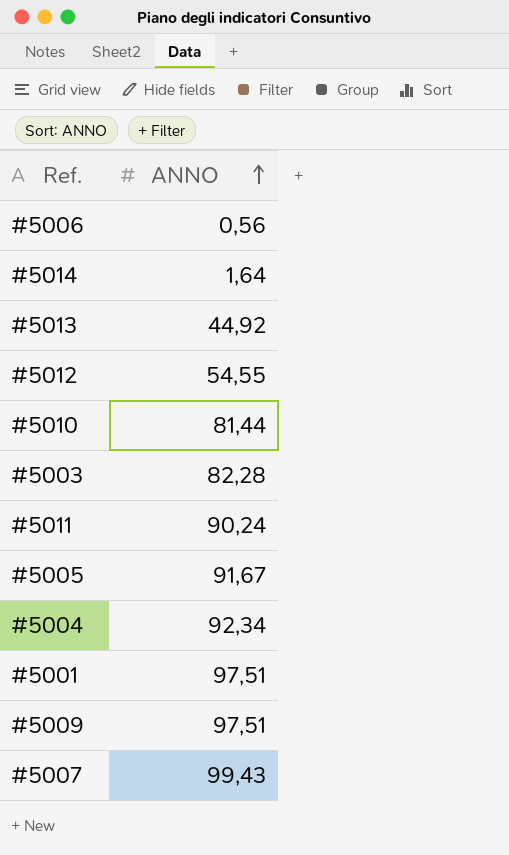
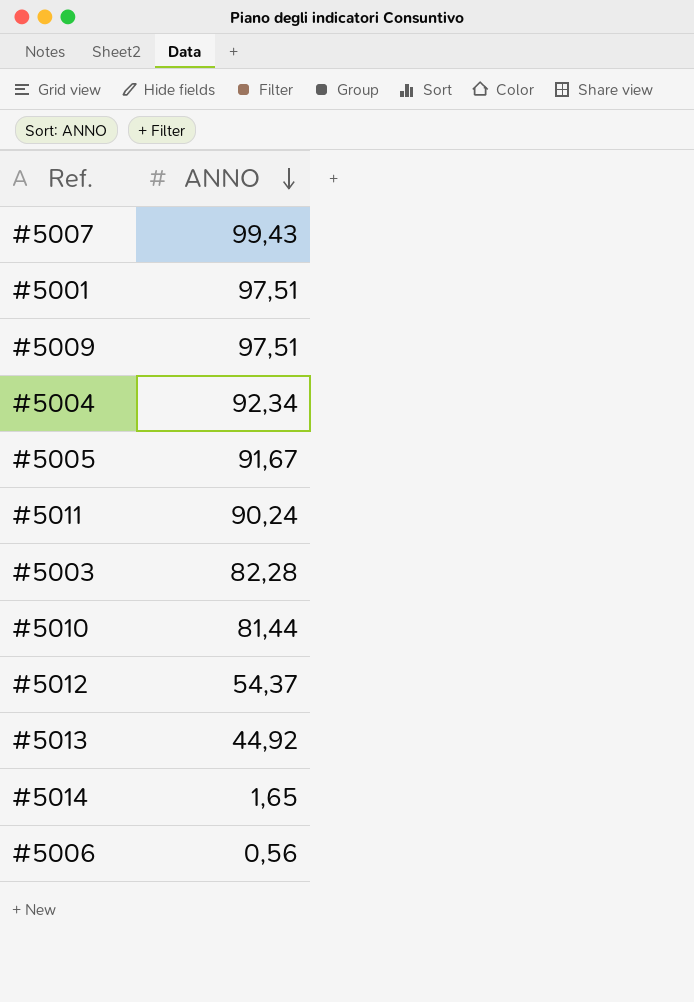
row order: ANNO ascending -> ANNO descending
#5012 | ANNO: 54,55 -> 54,37
#5014 | ANNO: 1,64 -> 1,65

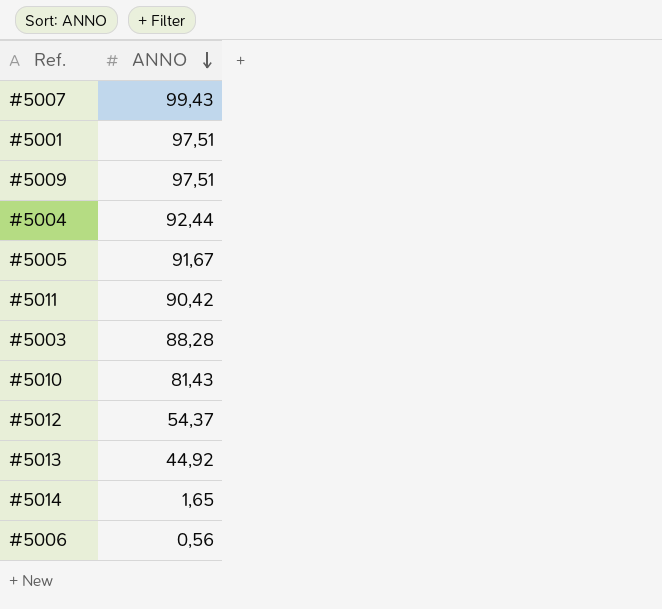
#5004 | ANNO: 92,34 -> 92,44
#5011 | ANNO: 90,24 -> 90,42
#5003 | ANNO: 82,28 -> 88,28
#5010 | ANNO: 81,44 -> 81,43

